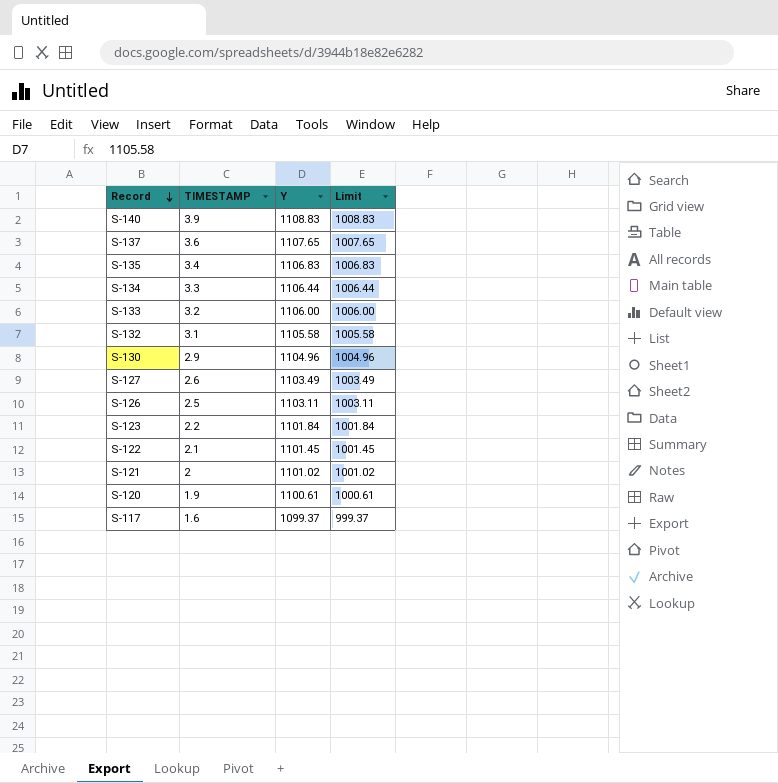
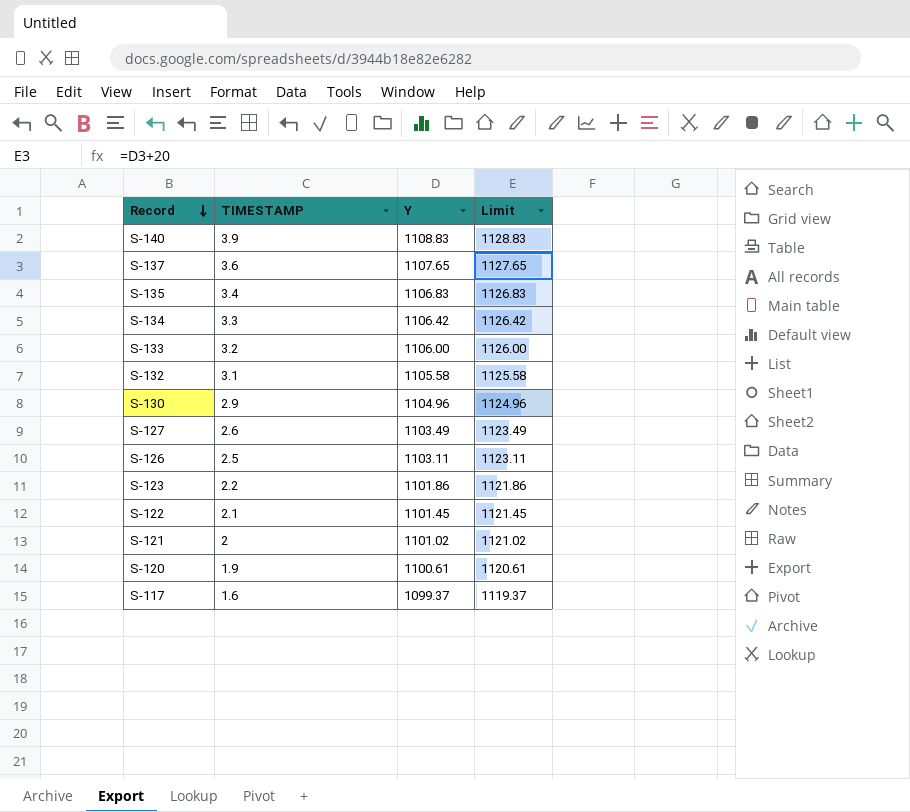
column Limit | formula: [Y] - 100 -> [Y] + 20
S-134 | Y: 1106.44 -> 1106.42
S-123 | Y: 1101.84 -> 1101.86

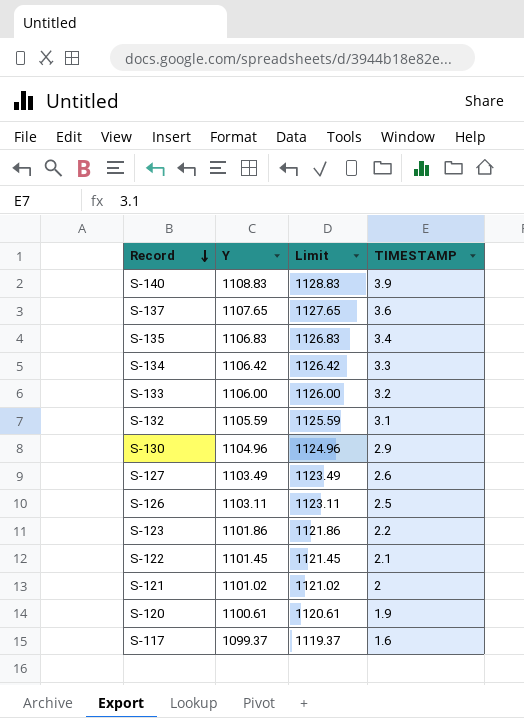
column TIMESTAMP | position: 2 -> 4
S-132 | Y: 1105.58 -> 1105.59
S-132 | Limit: 1125.58 -> 1125.59

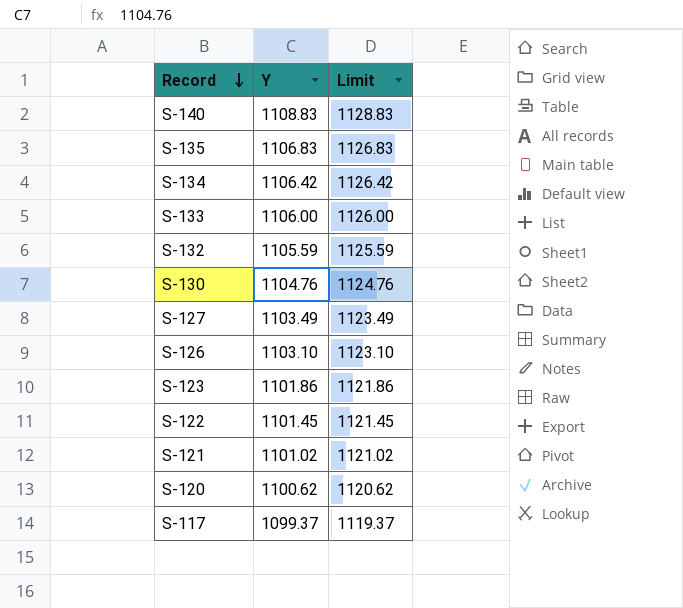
column TIMESTAMP | position: 4 -> none
row S-137: 1107.65 | 1127.65 | 3.6 -> none
S-130 | Y: 1104.96 -> 1104.76
S-130 | Limit: 1124.96 -> 1124.76
S-126 | Y: 1103.11 -> 1103.10
S-126 | Limit: 1123.11 -> 1123.10
S-120 | Y: 1100.61 -> 1100.62
S-120 | Limit: 1120.61 -> 1120.62

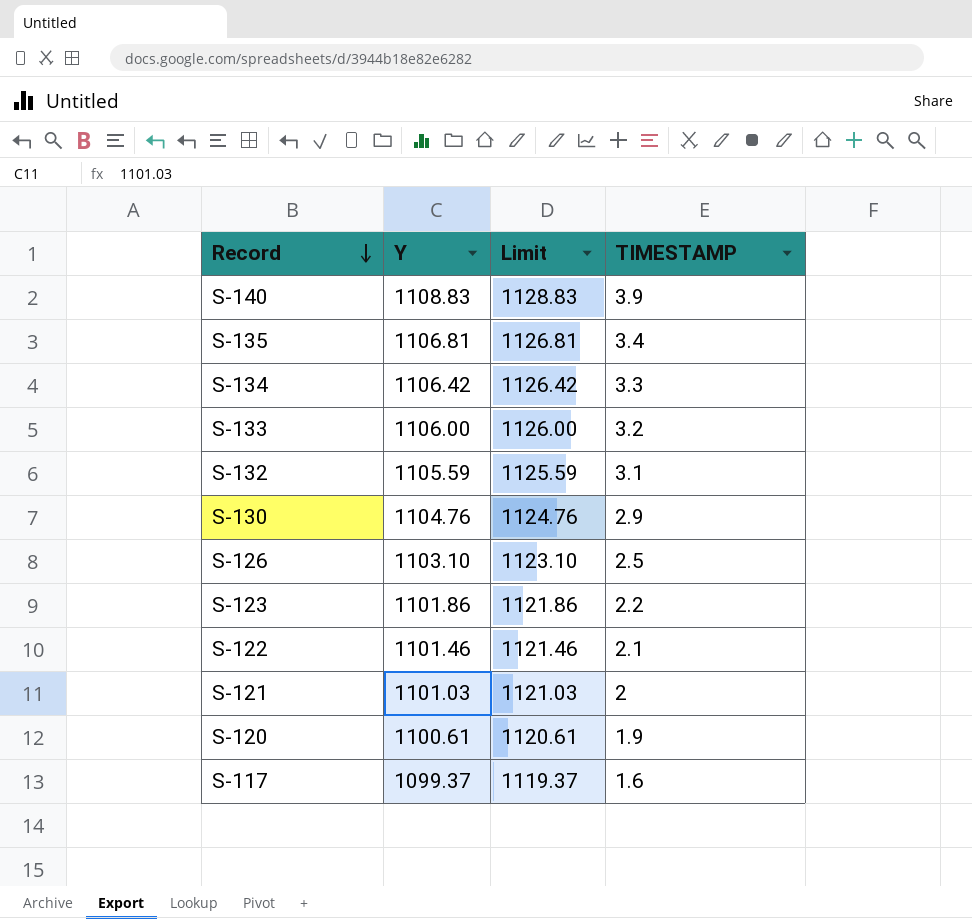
column TIMESTAMP | position: none -> 4
row S-127: 1103.49 | 1123.49 -> none
S-135 | Y: 1106.83 -> 1106.81
S-135 | Limit: 1126.83 -> 1126.81
S-122 | Y: 1101.45 -> 1101.46
S-122 | Limit: 1121.45 -> 1121.46
S-121 | Y: 1101.02 -> 1101.03
S-121 | Limit: 1121.02 -> 1121.03
S-120 | Y: 1100.62 -> 1100.61
S-120 | Limit: 1120.62 -> 1120.61

